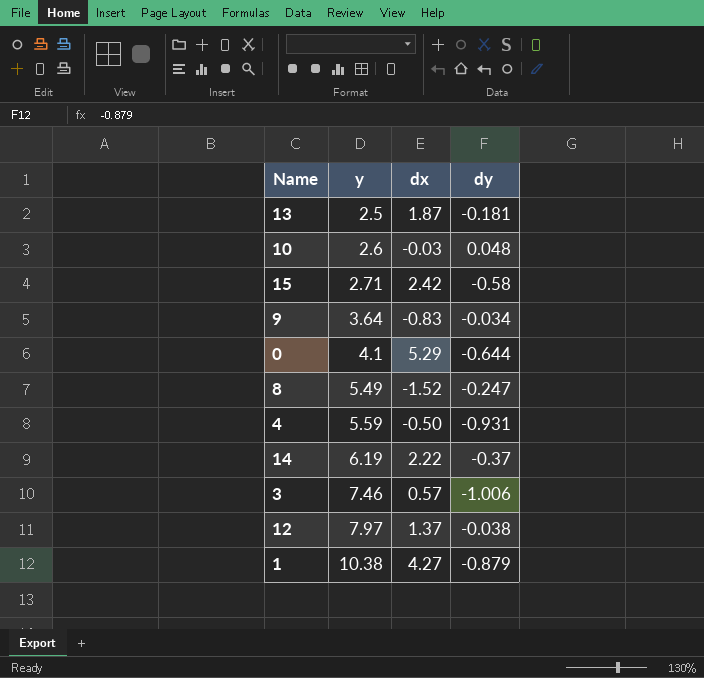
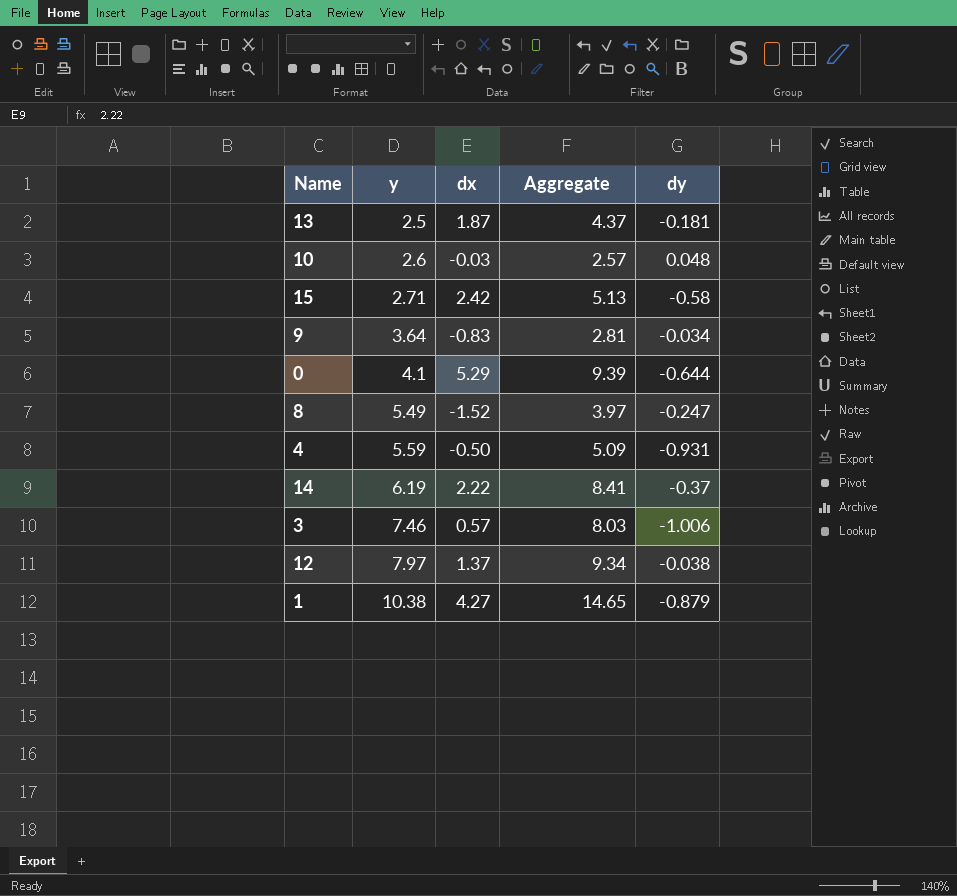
column Aggregate | formula: none -> [y] + [dx]

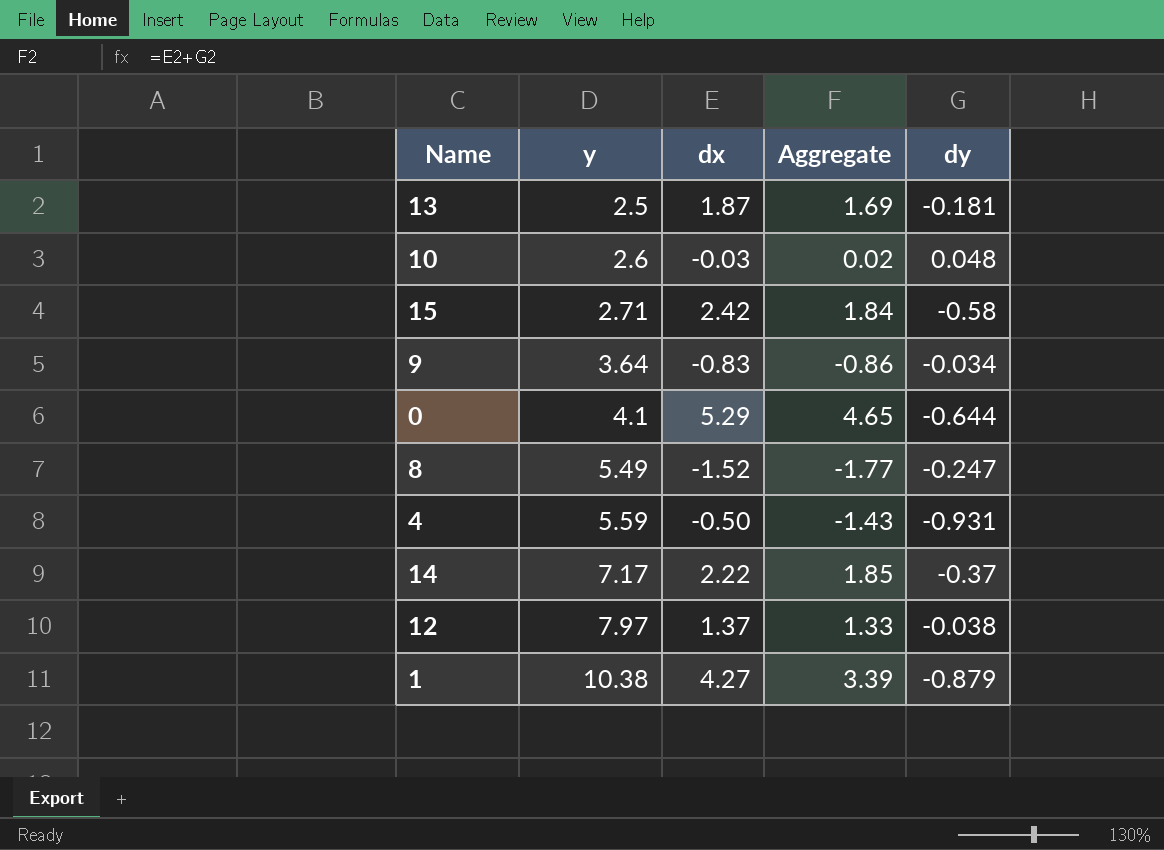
column Aggregate | formula: [y] + [dx] -> [dx] + [dy]
row 3: 7.46 | 0.57 | 8.03 | -1.006 -> none
14 | y: 6.19 -> 7.17

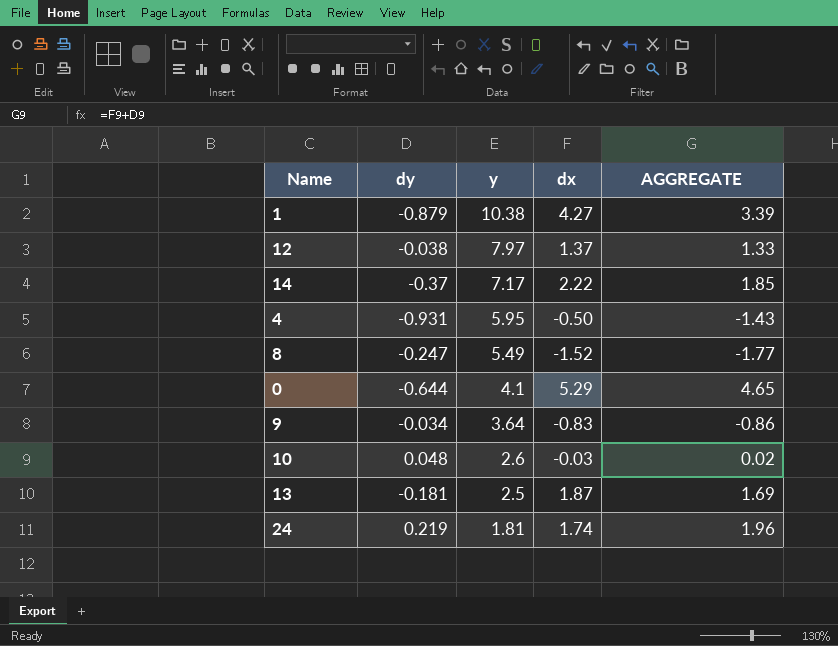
row order: y ascending -> y descending
column dy | position: 5 -> 2
column name: Aggregate -> AGGREGATE
row 15: 2.71 | 2.42 | 1.84 | -0.58 -> none
4 | y: 5.59 -> 5.95
row 24: none -> 0.219 | 1.81 | 1.74 | 1.96

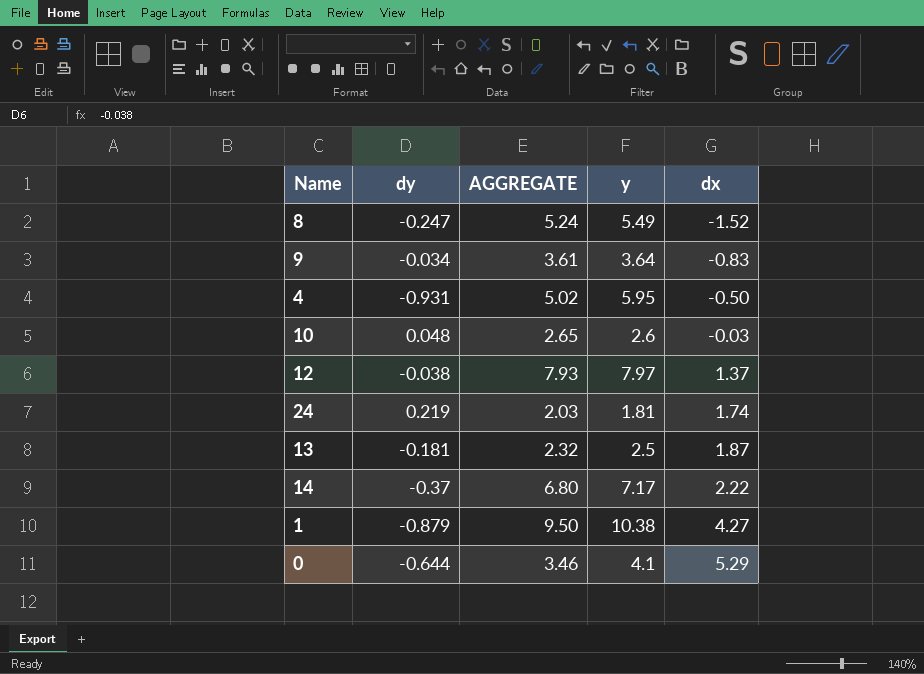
row order: y descending -> dx ascending
column AGGREGATE | formula: [dy] + [dx] -> [dy] + [y]
column AGGREGATE | position: 5 -> 3

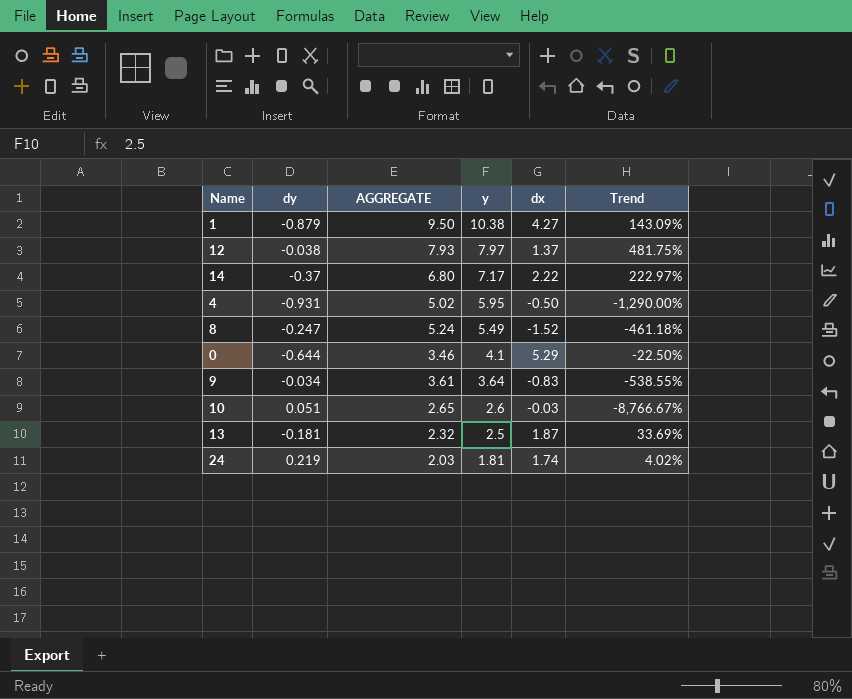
row order: dx ascending -> y descending
column Trend | formula: none -> ([y] - [dx]) / [dx]
10 | dy: 0.048 -> 0.051

